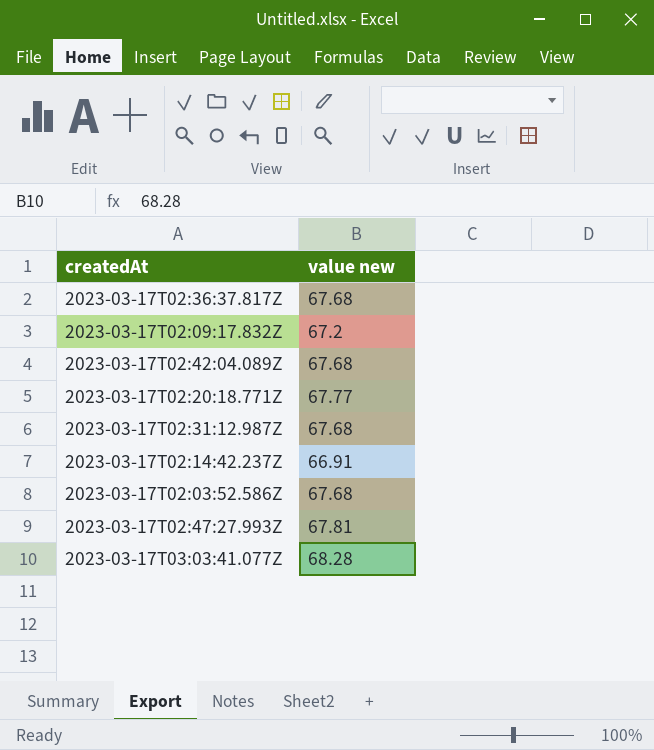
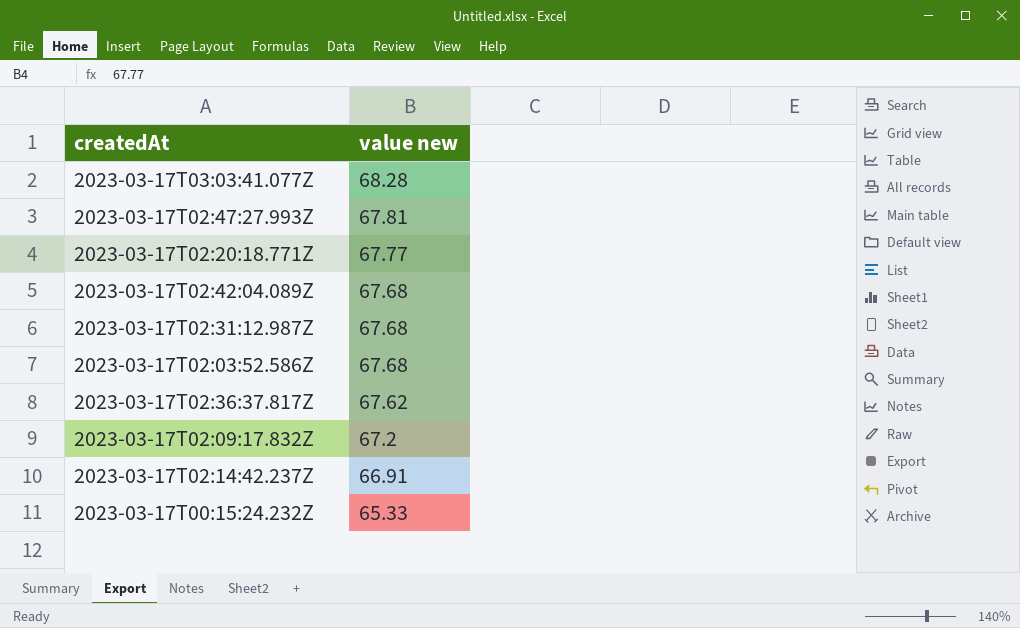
row order: none -> value new descending
2023-03-17T02:36:37.817Z | value new: 67.68 -> 67.62
row 2023-03-17T00:15:24.232Z: none -> 65.33

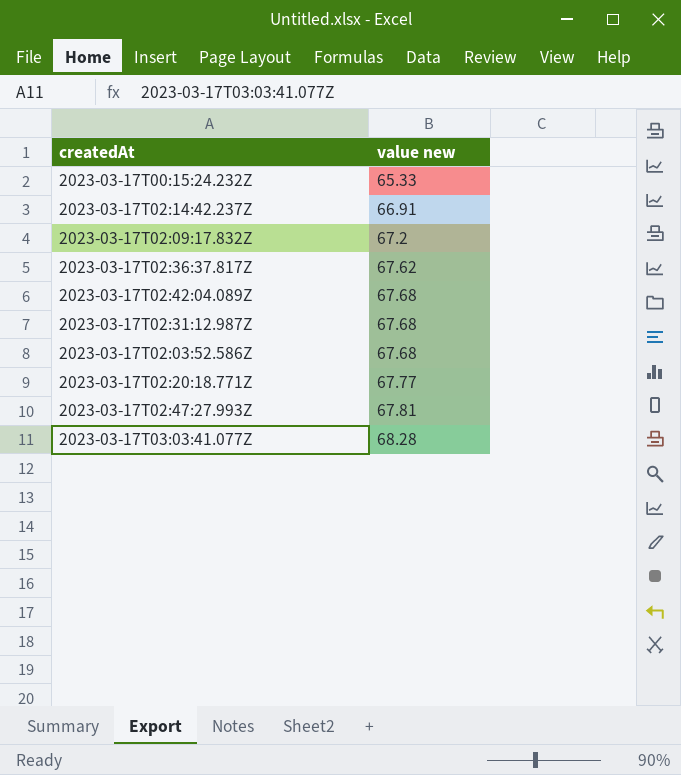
row order: value new descending -> value new ascending

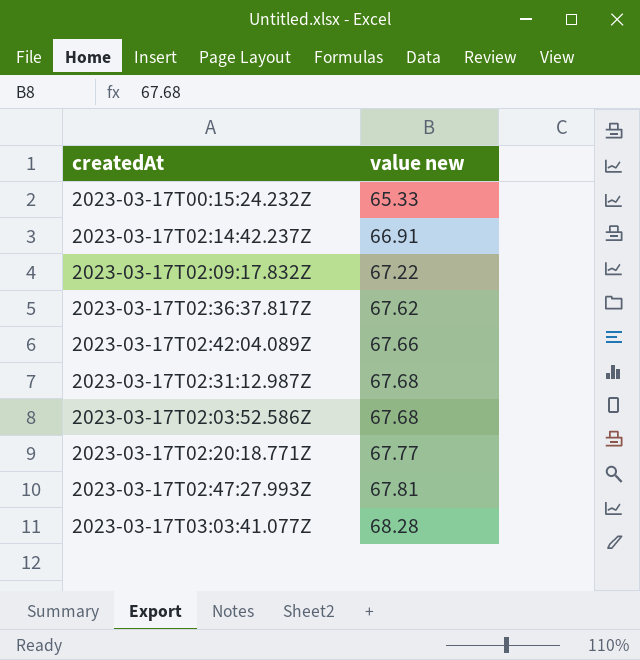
2023-03-17T02:09:17.832Z | value new: 67.2 -> 67.22
2023-03-17T02:42:04.089Z | value new: 67.68 -> 67.66

